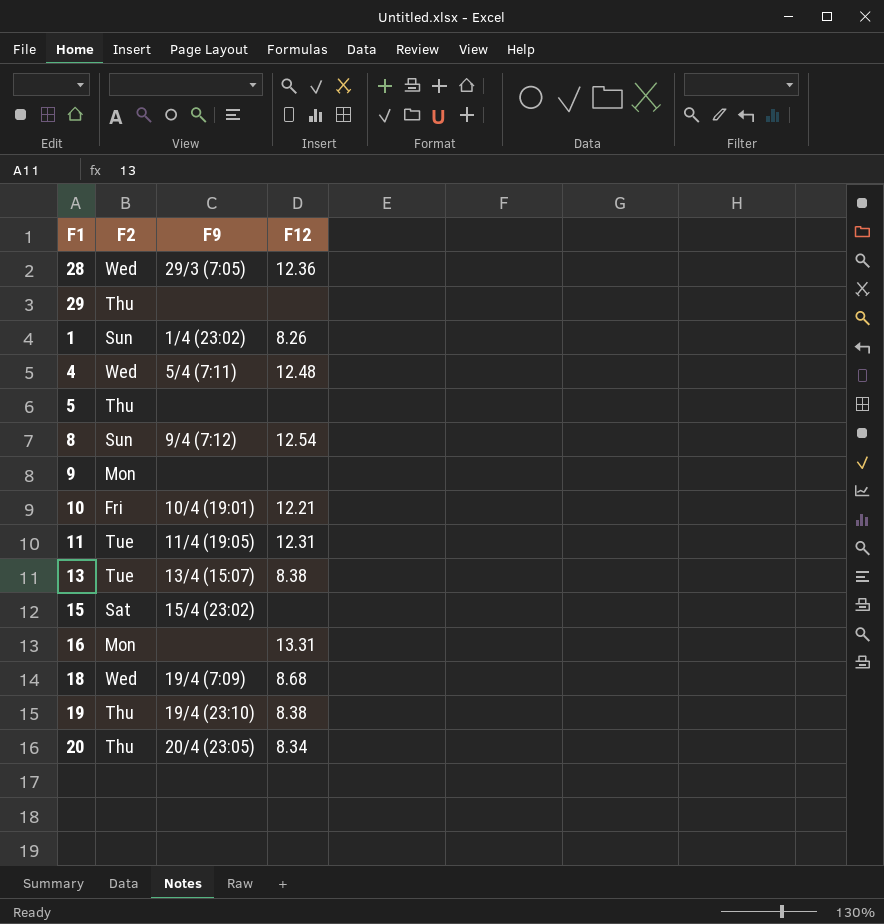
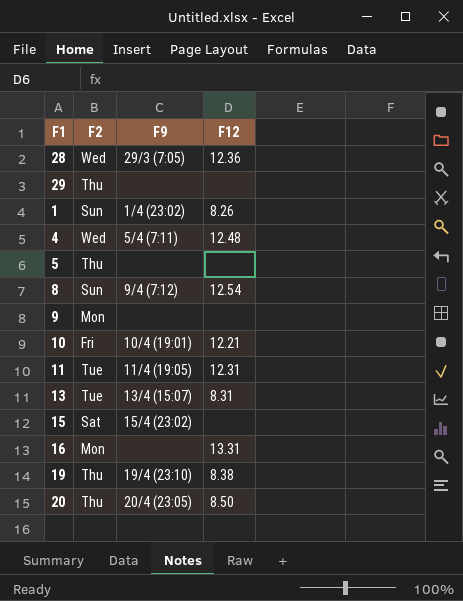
row 18: Wed | 19/4 (7:09) | 8.68 -> none
13 | F12: 8.38 -> 8.31
20 | F12: 8.34 -> 8.50

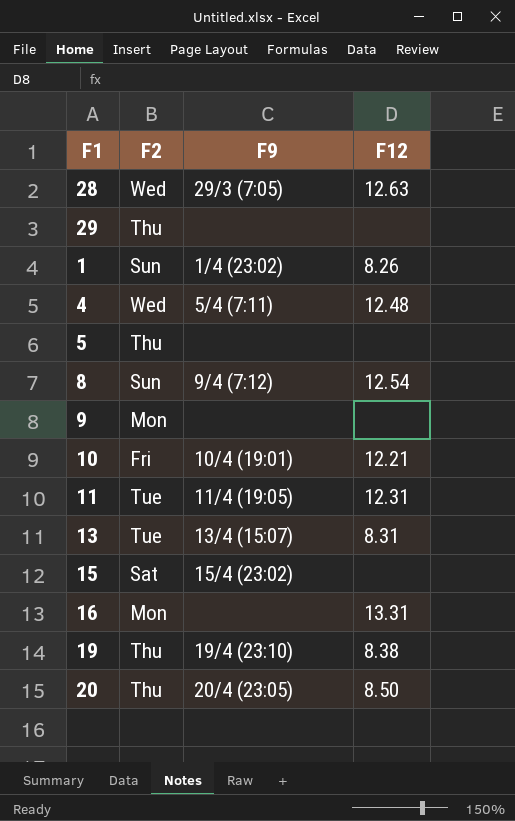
28 | F12: 12.36 -> 12.63

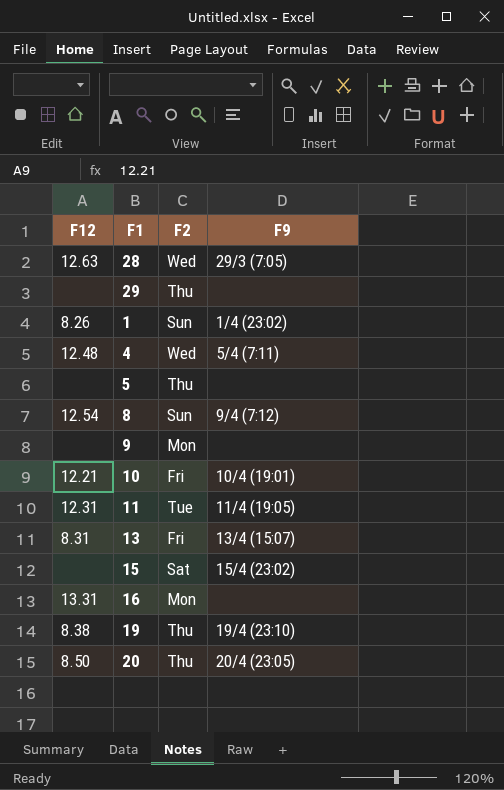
column F12 | position: 4 -> 1
13 | F2: Tue -> Fri

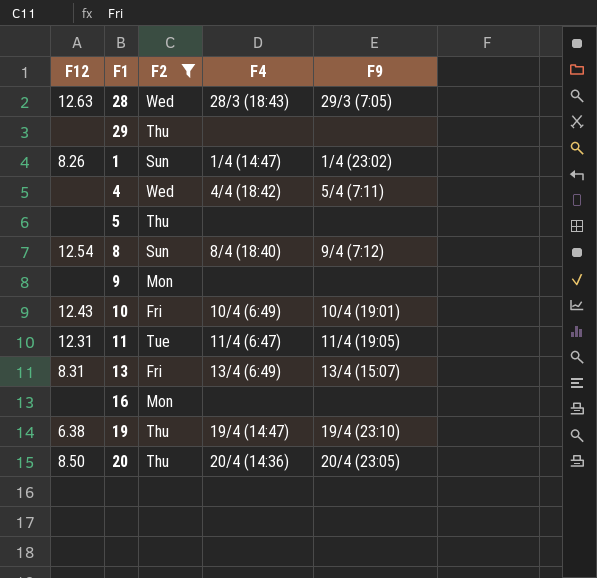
filter: none -> F2 != Sat
column F4 | position: none -> 4
4 | F12: 12.48 -> none
10 | F12: 12.21 -> 12.43
16 | F12: 13.31 -> none
19 | F12: 8.38 -> 6.38

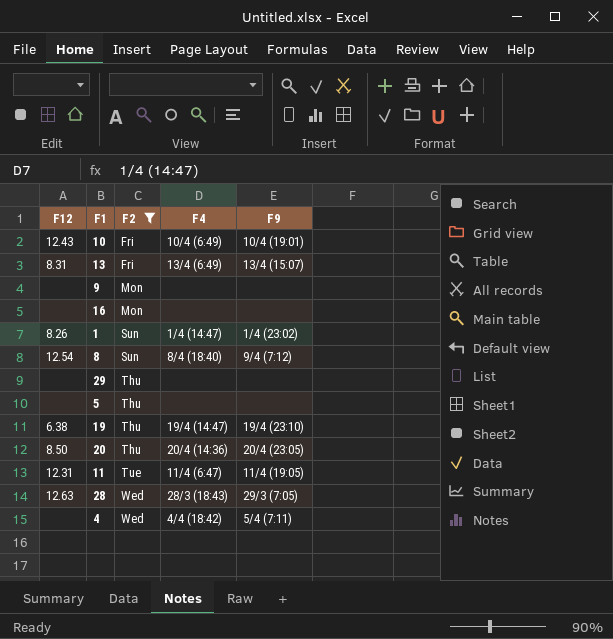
row order: none -> F2 ascending

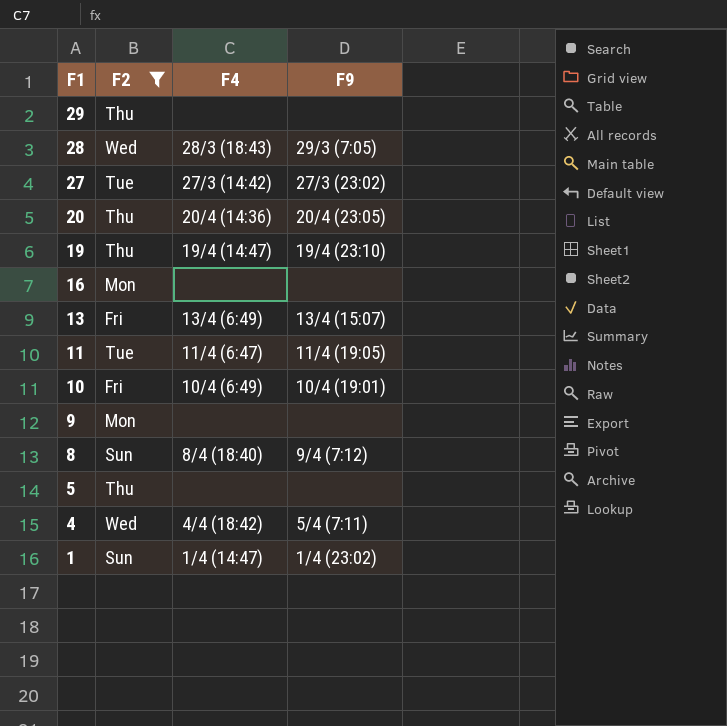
row order: F2 ascending -> F1 descending
column F12 | position: 1 -> none
row 27: none -> Tue | 27/3 (14:42) | 27/3 (23:02)

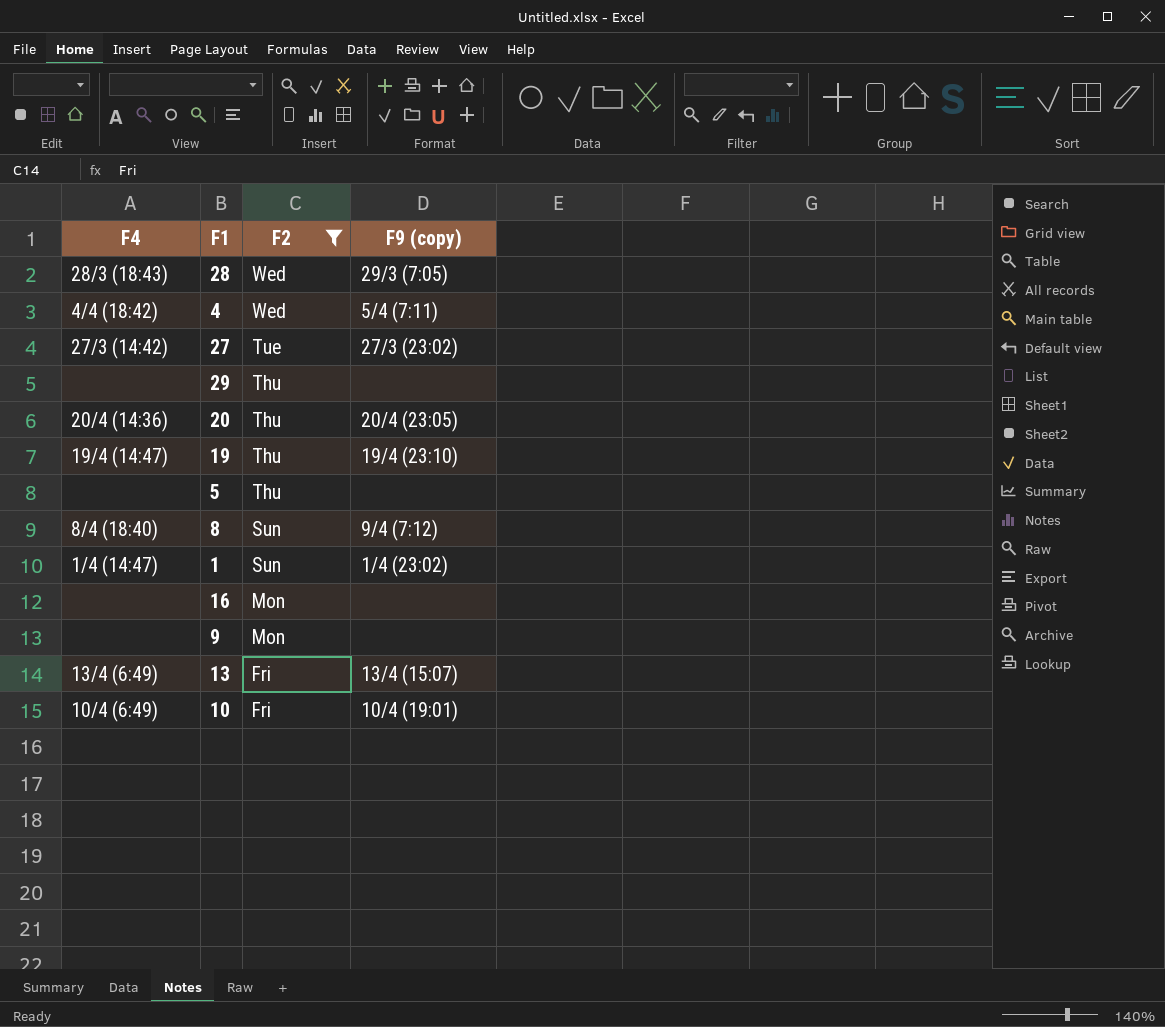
row order: F1 descending -> F2 descending
column F4 | position: 3 -> 1
column name: F9 -> F9 (copy)
row 11: Tue | 11/4 (6:47) | 11/4 (19:05) -> none

